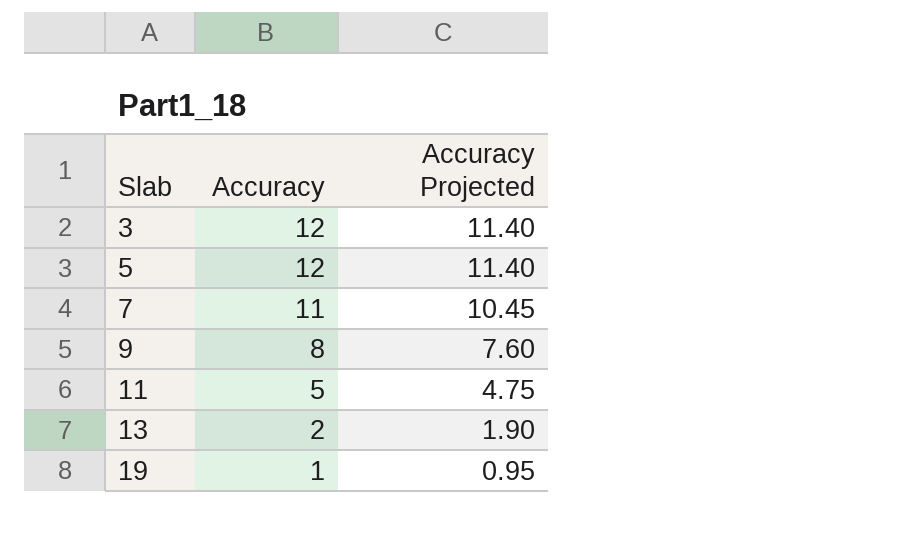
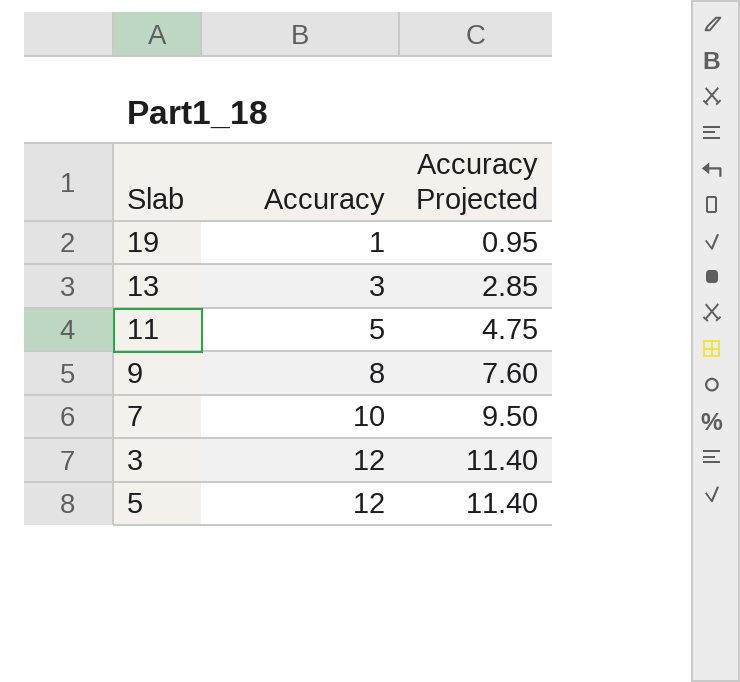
row order: Slab ascending -> Accuracy ascending
13 | Accuracy: 2 -> 3
13 | Accuracy Projected: 1.90 -> 2.85
7 | Accuracy: 11 -> 10
7 | Accuracy Projected: 10.45 -> 9.50

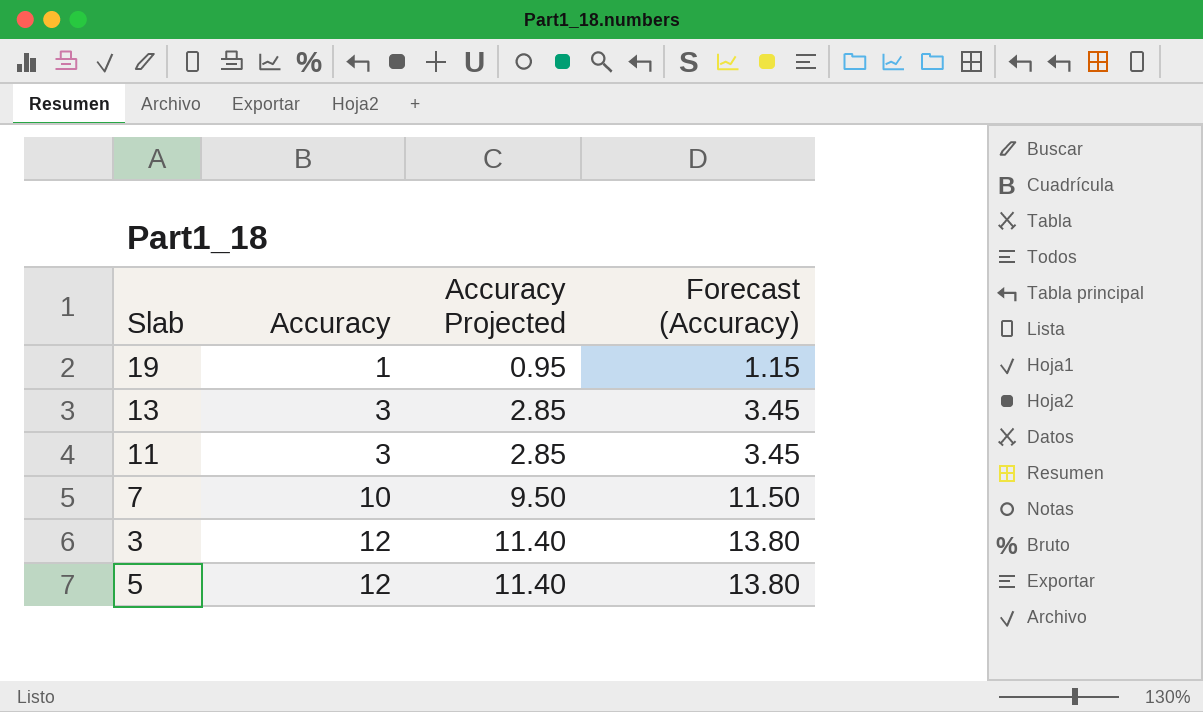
column Forecast (Accuracy) | formula: none -> [Accuracy] * 1.15
row 9: 8 | 7.60 -> none
11 | Accuracy: 5 -> 3
11 | Accuracy Projected: 4.75 -> 2.85

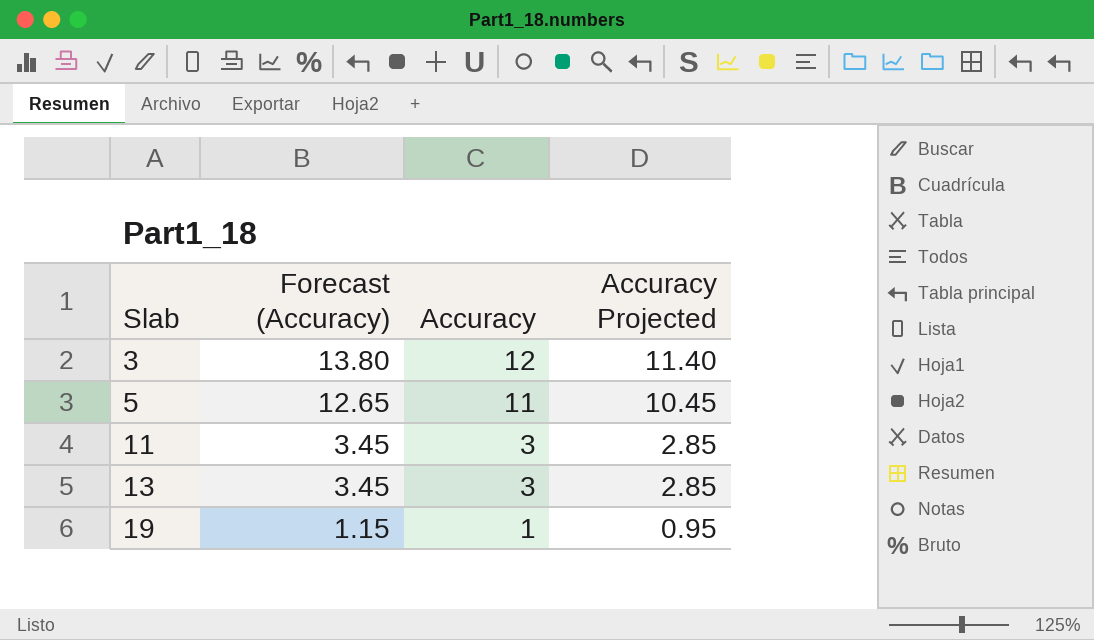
row order: Accuracy ascending -> Slab ascending
column Forecast (Accuracy) | position: 4 -> 2
row 7: 10 | 9.50 | 11.50 -> none
5 | Forecast (Accuracy): 13.80 -> 12.65
5 | Accuracy: 12 -> 11
5 | Accuracy Projected: 11.40 -> 10.45

